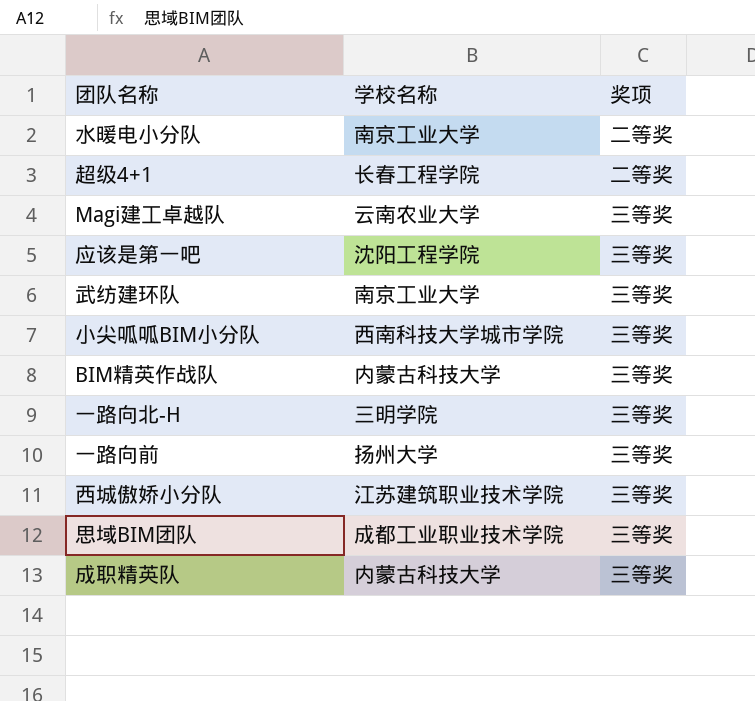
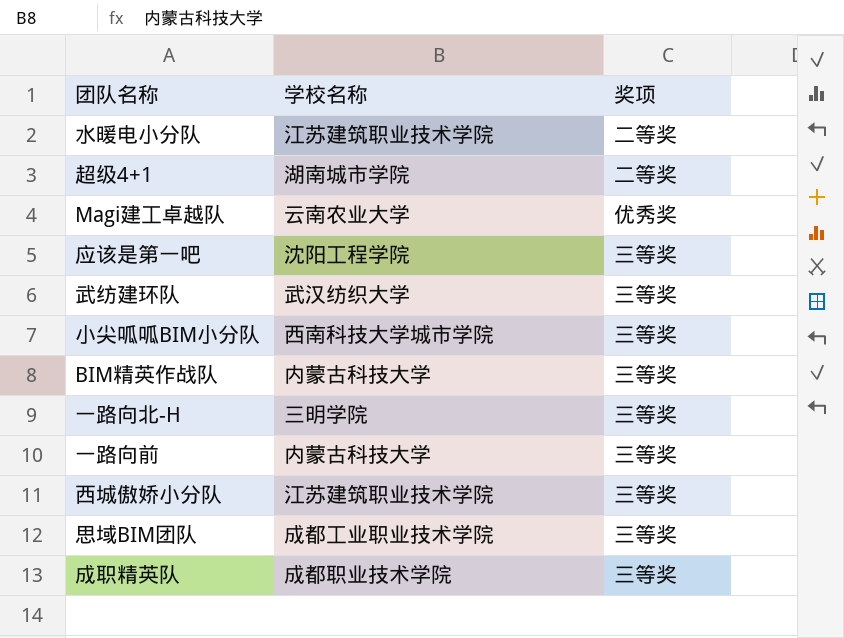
水暖电小分队 | 学校名称: 南京工业大学 -> 江苏建筑职业技术学院
超级4+1 | 学校名称: 长春工程学院 -> 湖南城市学院
Magi建工卓越队 | 奖项: 三等奖 -> 优秀奖
武纺建环队 | 学校名称: 南京工业大学 -> 武汉纺织大学
一路向前 | 学校名称: 扬州大学 -> 内蒙古科技大学
成职精英队 | 学校名称: 内蒙古科技大学 -> 成都职业技术学院

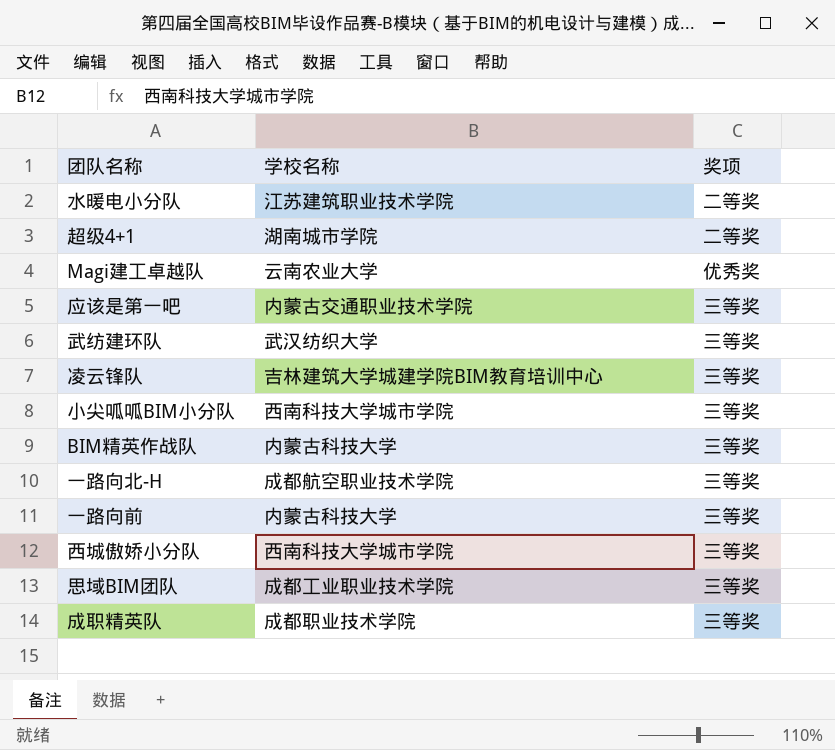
应该是第一吧 | 学校名称: 沈阳工程学院 -> 内蒙古交通职业技术学院
row 凌云锋队: none -> 吉林建筑大学城建学院BIM教育培训中心 | 三等奖
一路向北-H | 学校名称: 三明学院 -> 成都航空职业技术学院
西城傲娇小分队 | 学校名称: 江苏建筑职业技术学院 -> 西南科技大学城市学院

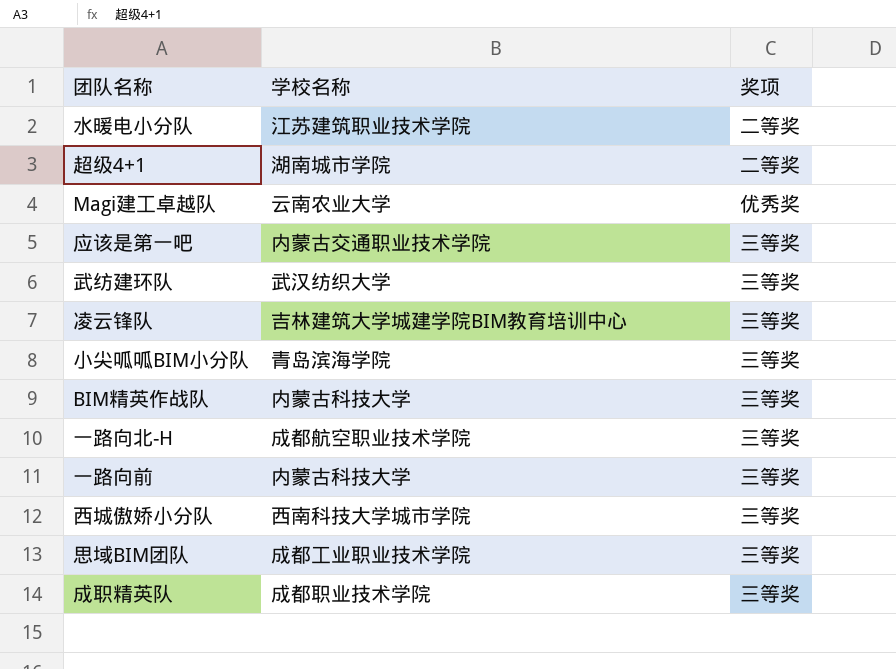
小尖呱呱BIM小分队 | 学校名称: 西南科技大学城市学院 -> 青岛滨海学院

